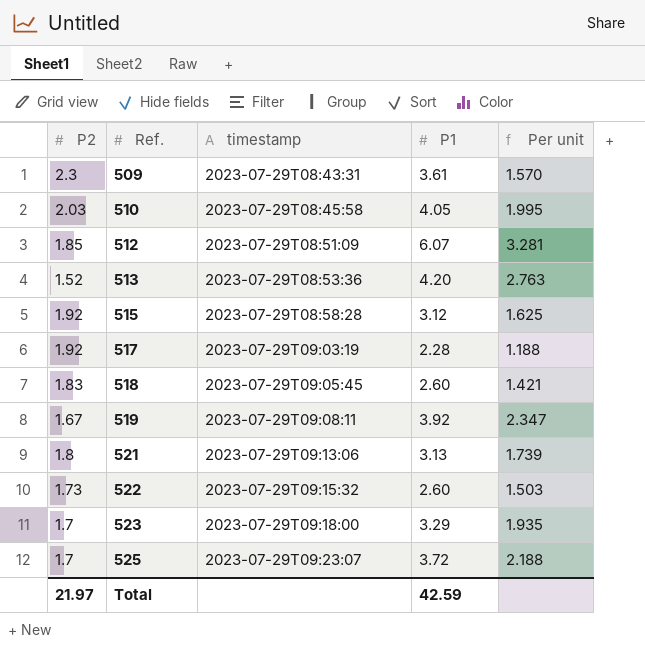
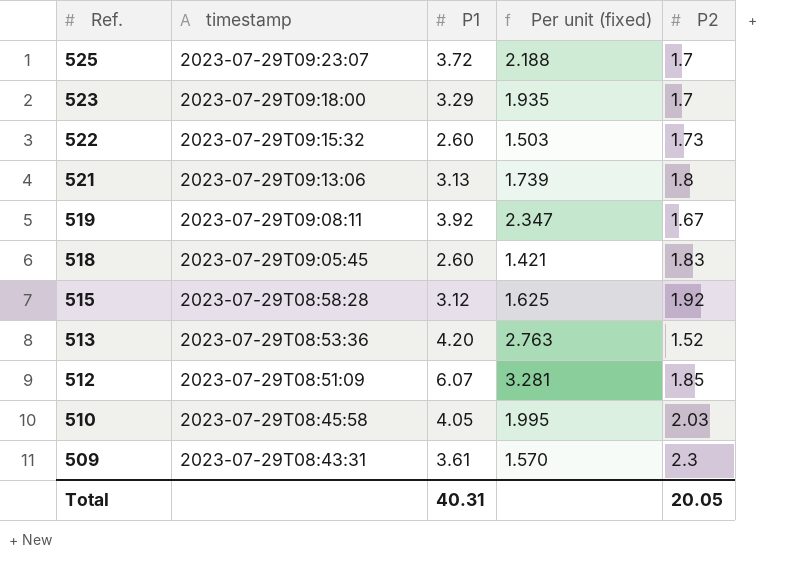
row order: Ref. ascending -> Ref. descending
column name: Per unit -> Per unit (fixed)
column P2 | position: 1 -> 5
row 517: 1.92 | 2023-07-29T09:03:19 | 2.28 | 1.188 -> none
Total | P1: 42.59 -> 40.31
Total | P2: 21.97 -> 20.05

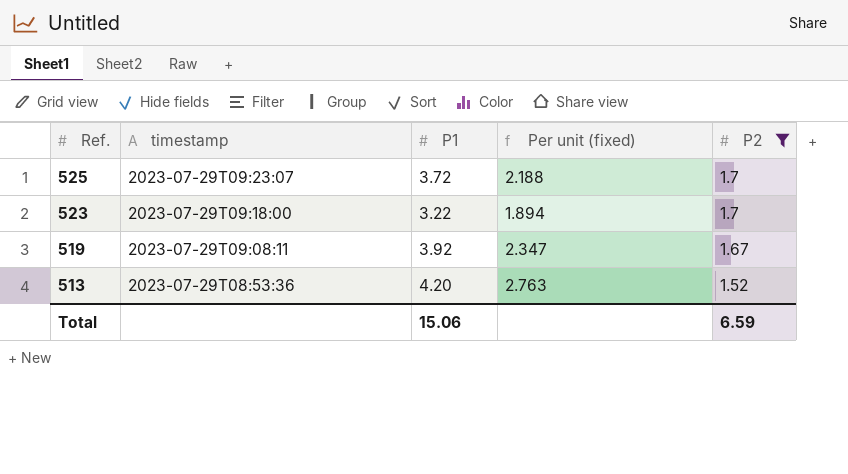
filter: none -> P2 <= 1.7
523 | P1: 3.29 -> 3.22
523 | Per unit (fixed): 1.935 -> 1.894
Total | P1: 40.31 -> 15.06
Total | P2: 20.05 -> 6.59

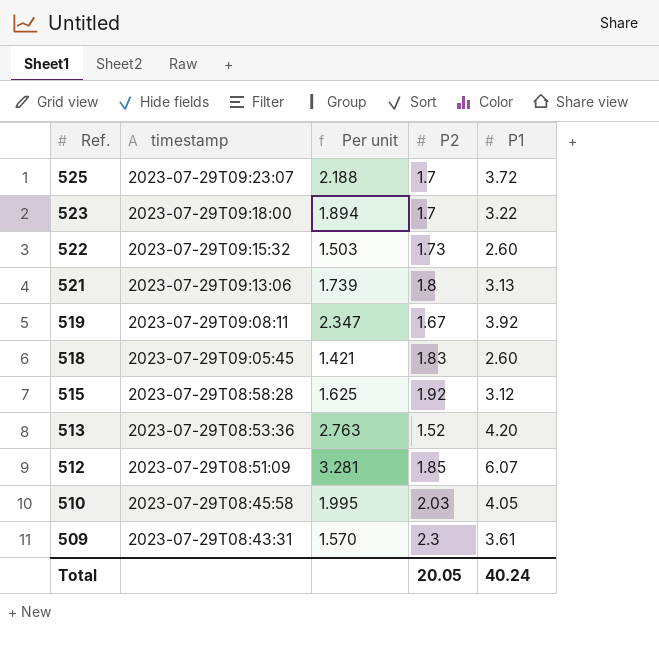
filter: P2 <= 1.7 -> none
column name: Per unit (fixed) -> Per unit
column P1 | position: 3 -> 5
Total | P2: 6.59 -> 20.05
Total | P1: 15.06 -> 40.24

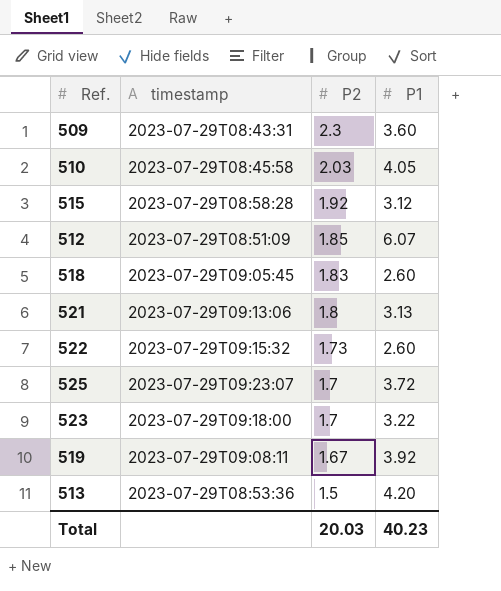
row order: Ref. descending -> P2 descending
column Per unit | formula: [P1] / [P2] -> none
509 | P1: 3.61 -> 3.60
513 | P2: 1.52 -> 1.5
Total | P2: 20.05 -> 20.03
Total | P1: 40.24 -> 40.23

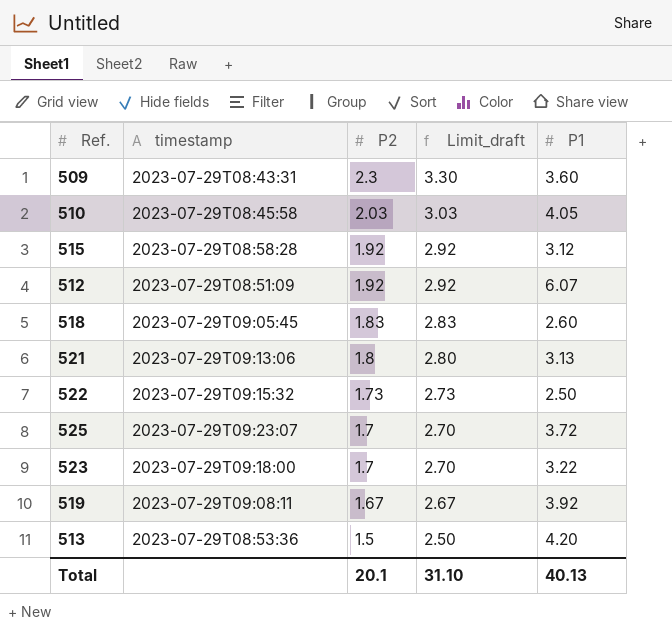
column Limit_draft | formula: none -> [P2] + 1
512 | P2: 1.85 -> 1.92
522 | P1: 2.60 -> 2.50
Total | P2: 20.03 -> 20.1
Total | P1: 40.23 -> 40.13

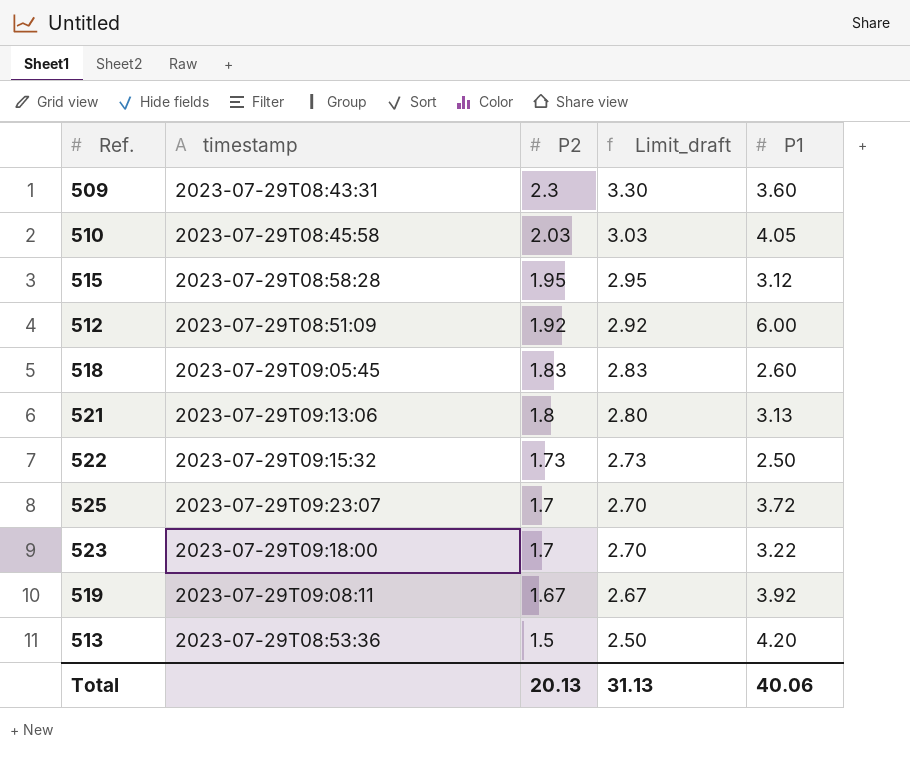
515 | P2: 1.92 -> 1.95
515 | Limit_draft: 2.92 -> 2.95
512 | P1: 6.07 -> 6.00
Total | P2: 20.1 -> 20.13
Total | Limit_draft: 31.10 -> 31.13
Total | P1: 40.13 -> 40.06

